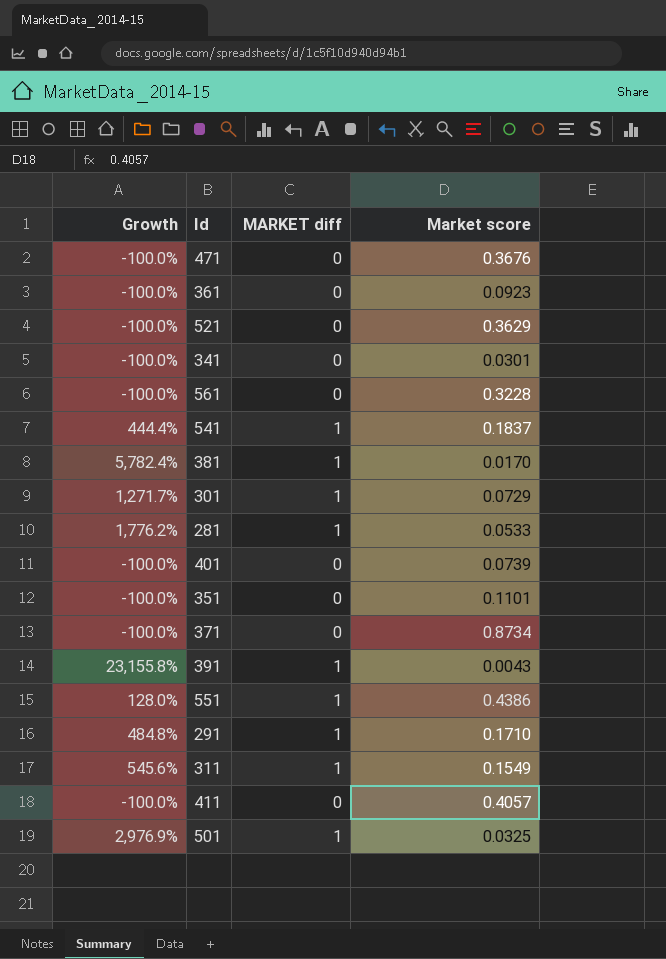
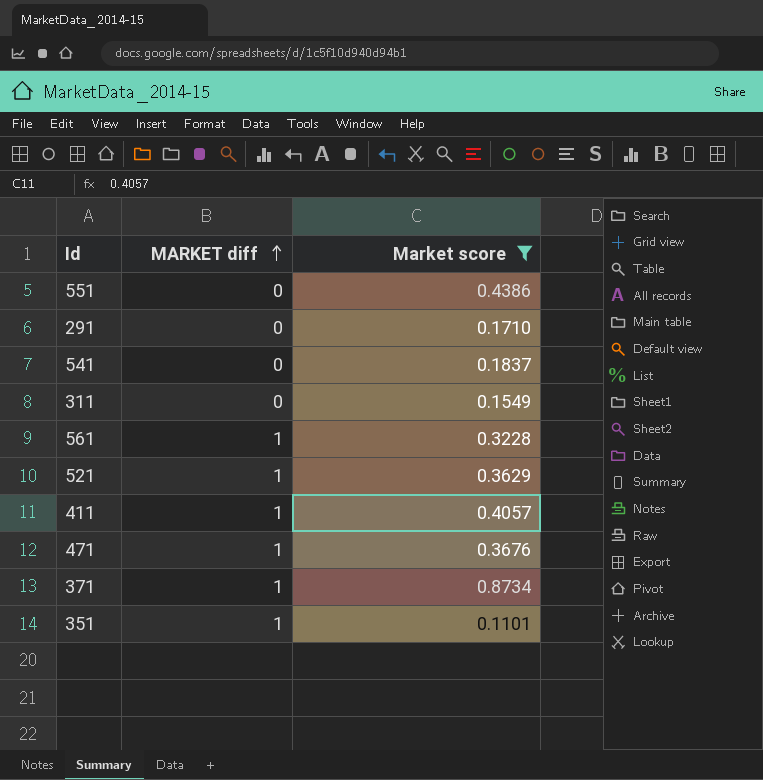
filter: none -> Market score >= 0.1101
row order: none -> MARKET diff ascending
column Growth | formula: ([MARKET diff] - [Market score]) / [Market score] -> none
551 | MARKET diff: 1 -> 0
291 | MARKET diff: 1 -> 0
541 | MARKET diff: 1 -> 0
311 | MARKET diff: 1 -> 0
561 | MARKET diff: 0 -> 1
521 | MARKET diff: 0 -> 1
411 | MARKET diff: 0 -> 1
471 | MARKET diff: 0 -> 1
371 | MARKET diff: 0 -> 1
351 | MARKET diff: 0 -> 1

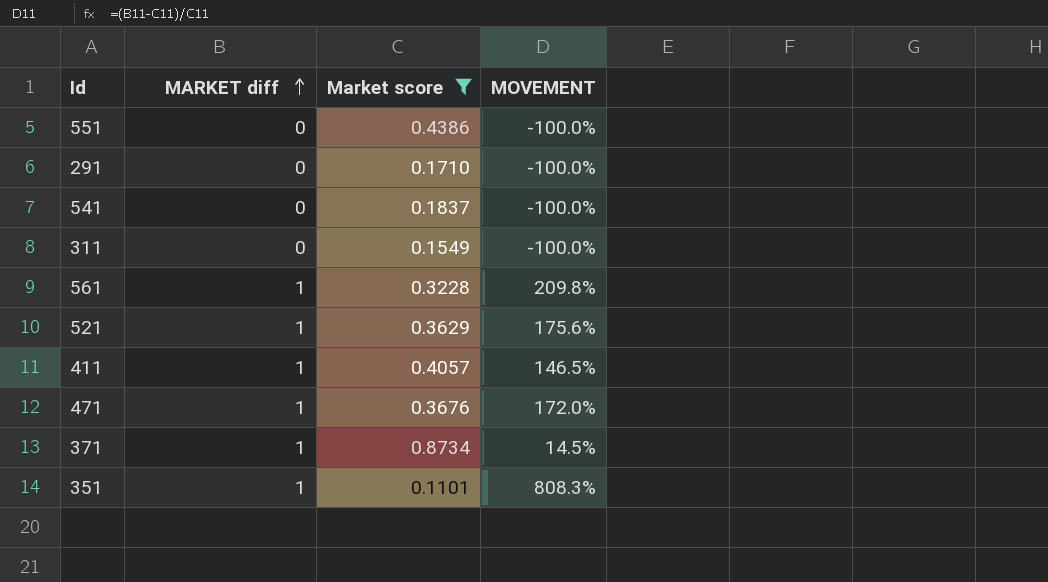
column MOVEMENT | formula: none -> ([MARKET diff] - [Market score]) / [Market score]

